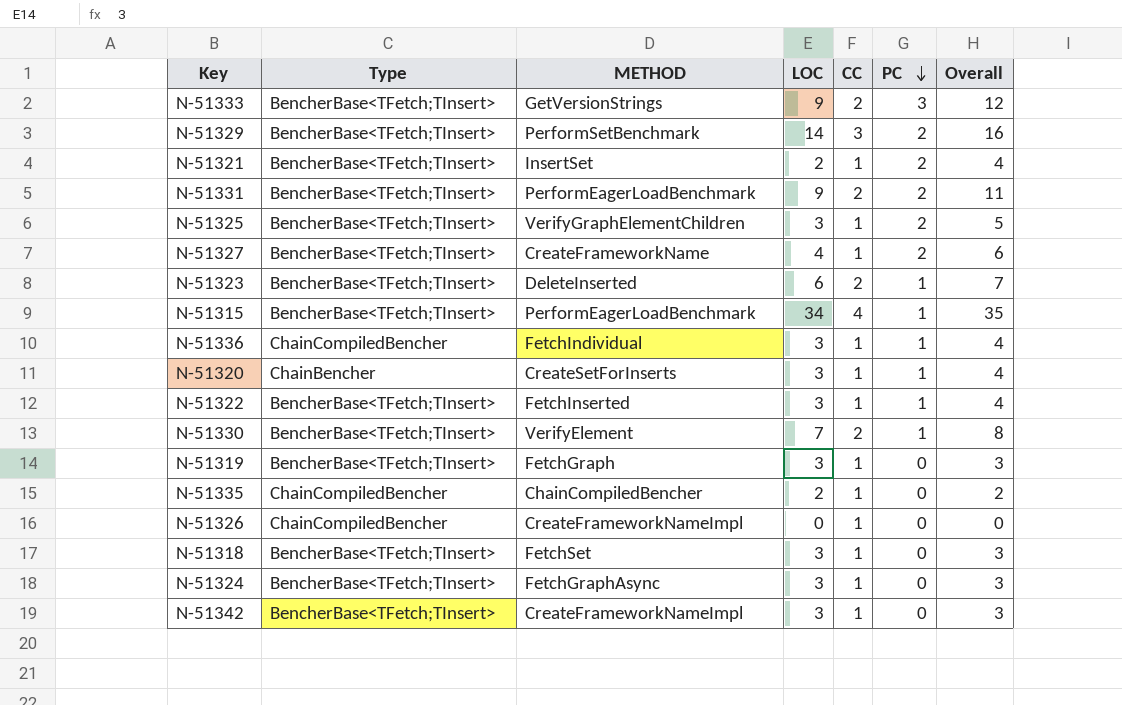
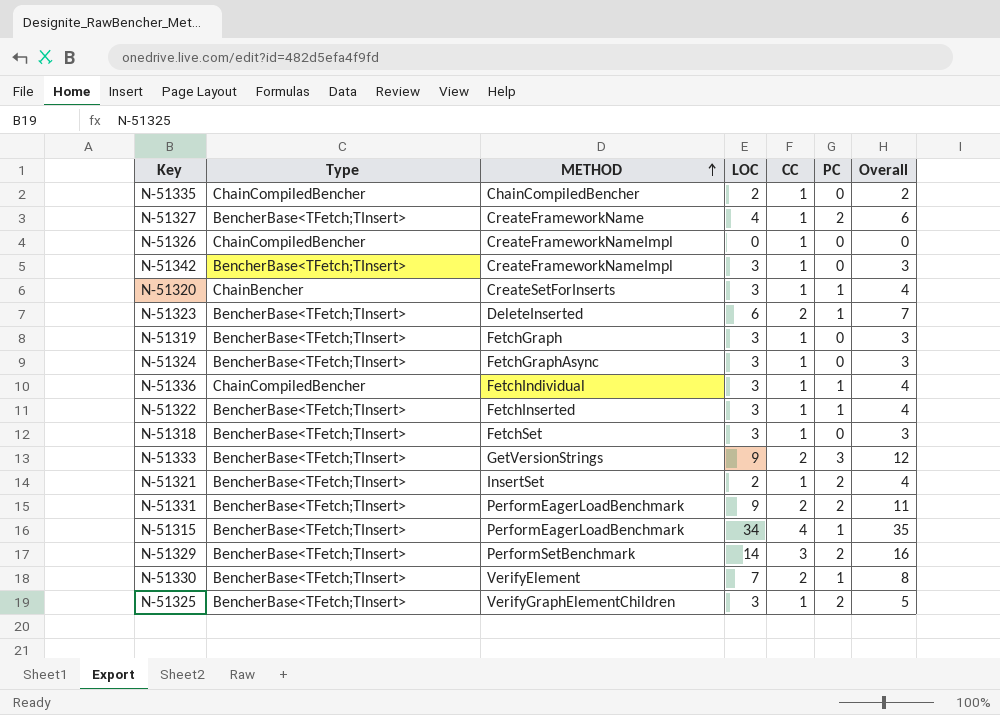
row order: PC descending -> METHOD ascending

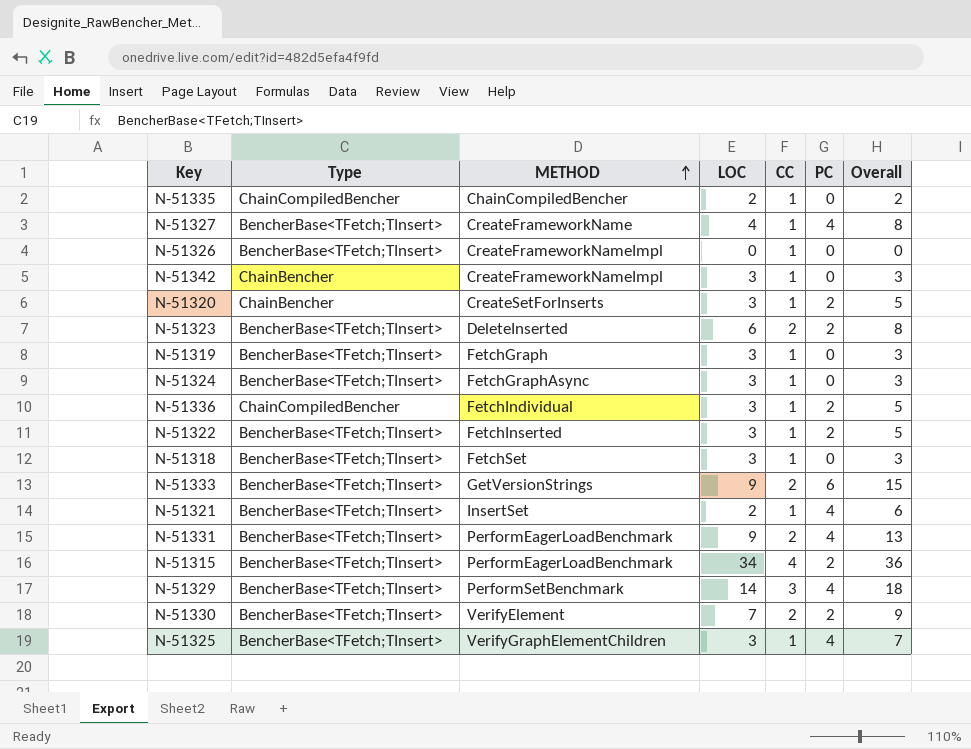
N-51327 | PC: 2 -> 4
N-51327 | Overall: 6 -> 8
N-51326 | Type: ChainCompiledBencher -> BencherBase<TFetch;TInsert>
N-51342 | Type: BencherBase<TFetch;TInsert> -> ChainBencher
N-51320 | PC: 1 -> 2
N-51320 | Overall: 4 -> 5
N-51323 | PC: 1 -> 2
N-51323 | Overall: 7 -> 8
N-51336 | PC: 1 -> 2
N-51336 | Overall: 4 -> 5
N-51322 | PC: 1 -> 2
N-51322 | Overall: 4 -> 5
N-51333 | PC: 3 -> 6
N-51333 | Overall: 12 -> 15
N-51321 | PC: 2 -> 4
N-51321 | Overall: 4 -> 6
N-51331 | PC: 2 -> 4
N-51331 | Overall: 11 -> 13
N-51315 | PC: 1 -> 2
N-51315 | Overall: 35 -> 36
N-51329 | PC: 2 -> 4
N-51329 | Overall: 16 -> 18
N-51330 | PC: 1 -> 2
N-51330 | Overall: 8 -> 9
N-51325 | PC: 2 -> 4
N-51325 | Overall: 5 -> 7

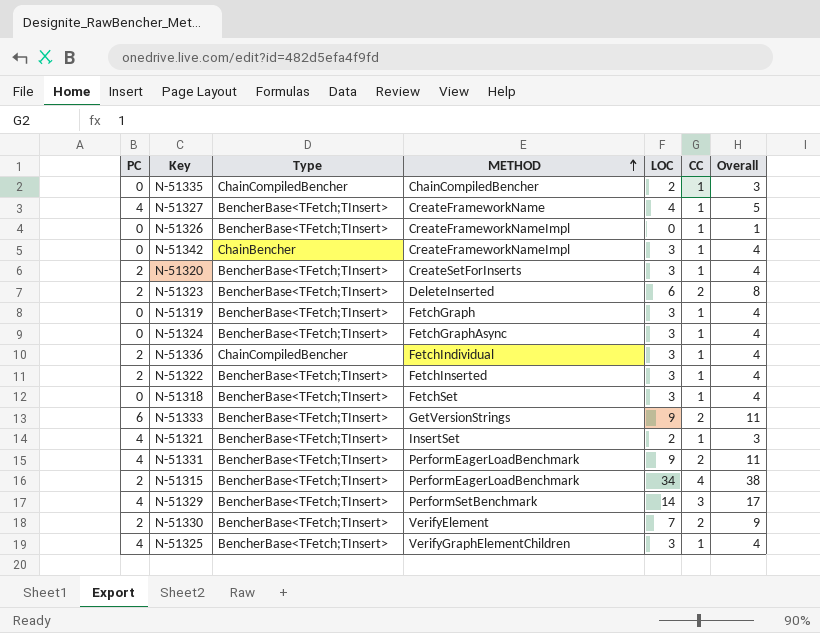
column PC | position: 6 -> 1
column Overall | formula: [LOC] + [PC] -> [LOC] + [CC]
N-51320 | Type: ChainBencher -> BencherBase<TFetch;TInsert>

